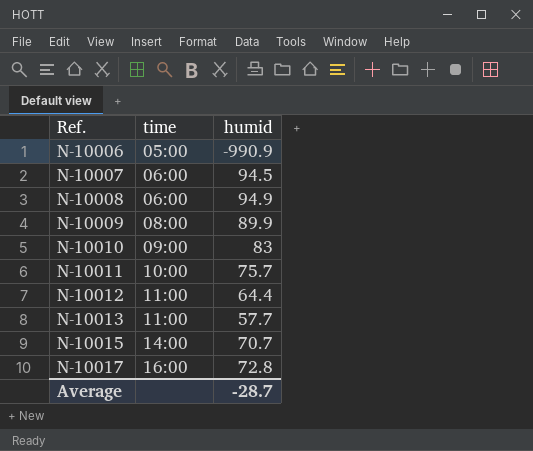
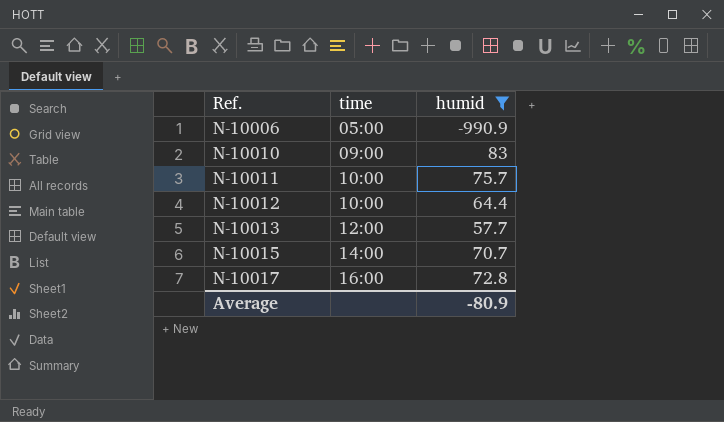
filter: none -> humid <= 83
N-10012 | time: 11:00 -> 10:00
N-10013 | time: 11:00 -> 12:00
Average | humid: -28.7 -> -80.9

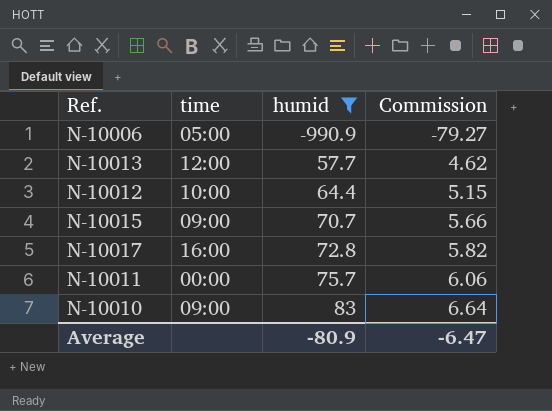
row order: Ref. ascending -> humid ascending
column Commission | formula: none -> [humid] * 0.08
N-10015 | time: 14:00 -> 09:00
N-10011 | time: 10:00 -> 00:00

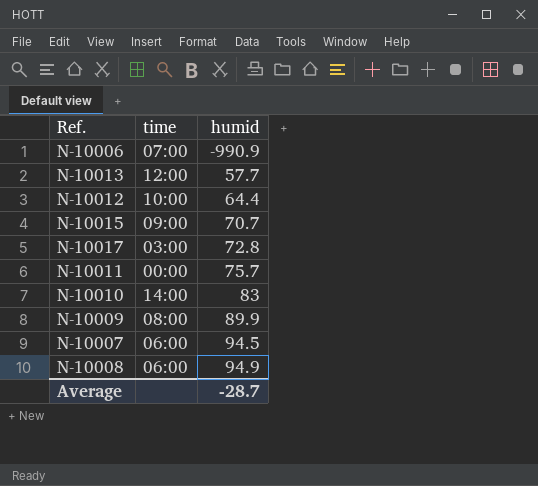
filter: humid <= 83 -> none
column Commission | formula: [humid] * 0.08 -> none
N-10006 | time: 05:00 -> 07:00
N-10017 | time: 16:00 -> 03:00
N-10010 | time: 09:00 -> 14:00
Average | humid: -80.9 -> -28.7

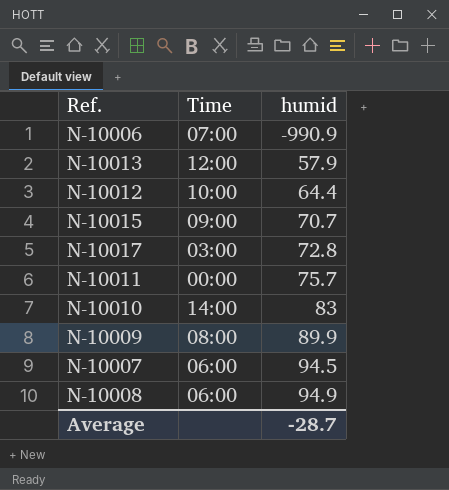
column name: time -> Time
N-10013 | humid: 57.7 -> 57.9

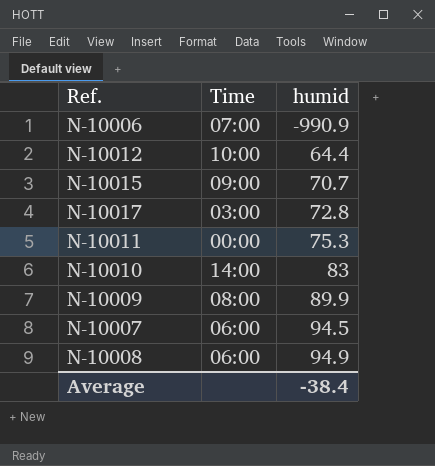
row N-10013: 12:00 | 57.9 -> none
N-10011 | humid: 75.7 -> 75.3
Average | humid: -28.7 -> -38.4

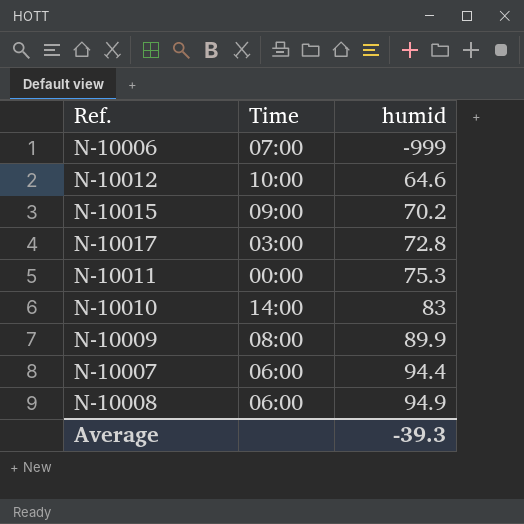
N-10006 | humid: -990.9 -> -999
N-10012 | humid: 64.4 -> 64.6
N-10015 | humid: 70.7 -> 70.2
N-10007 | humid: 94.5 -> 94.4
Average | humid: -38.4 -> -39.3

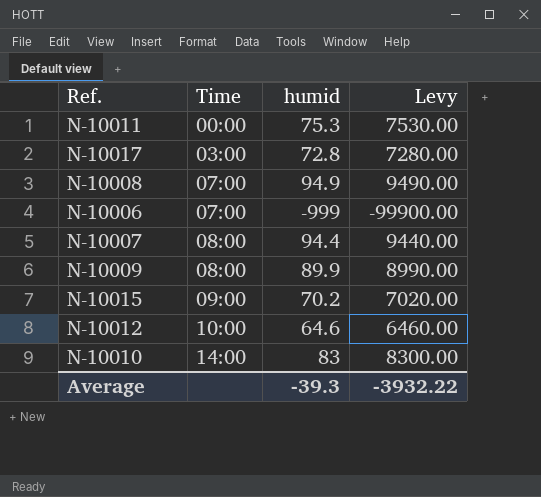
row order: humid ascending -> Time ascending
column Levy | formula: none -> [humid] * 100
N-10008 | Time: 06:00 -> 07:00
N-10007 | Time: 06:00 -> 08:00

